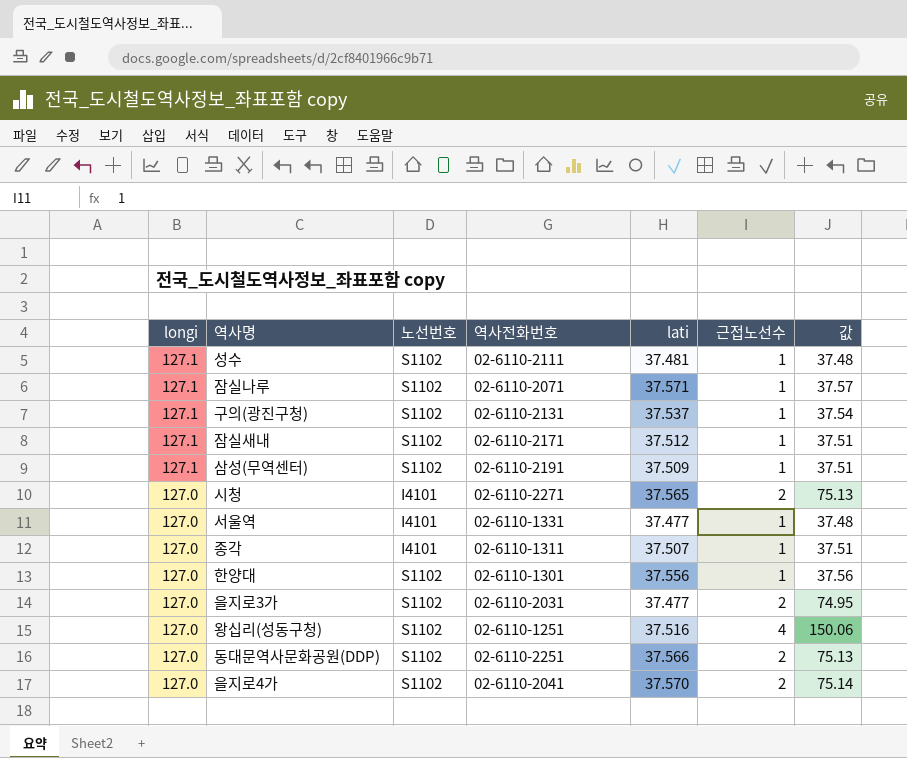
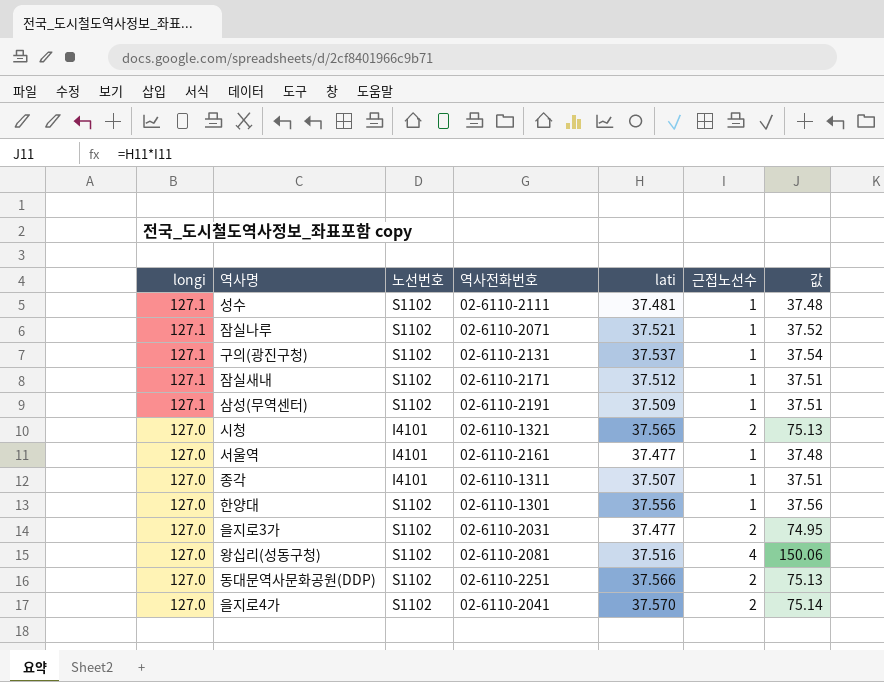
잠실나루 | lati: 37.571 -> 37.521
잠실나루 | 값: 37.57 -> 37.52
시청 | 역사전화번호: 02-6110-2271 -> 02-6110-1321
서울역 | 역사전화번호: 02-6110-1331 -> 02-6110-2161
왕십리(성동구청) | 역사전화번호: 02-6110-1251 -> 02-6110-2081

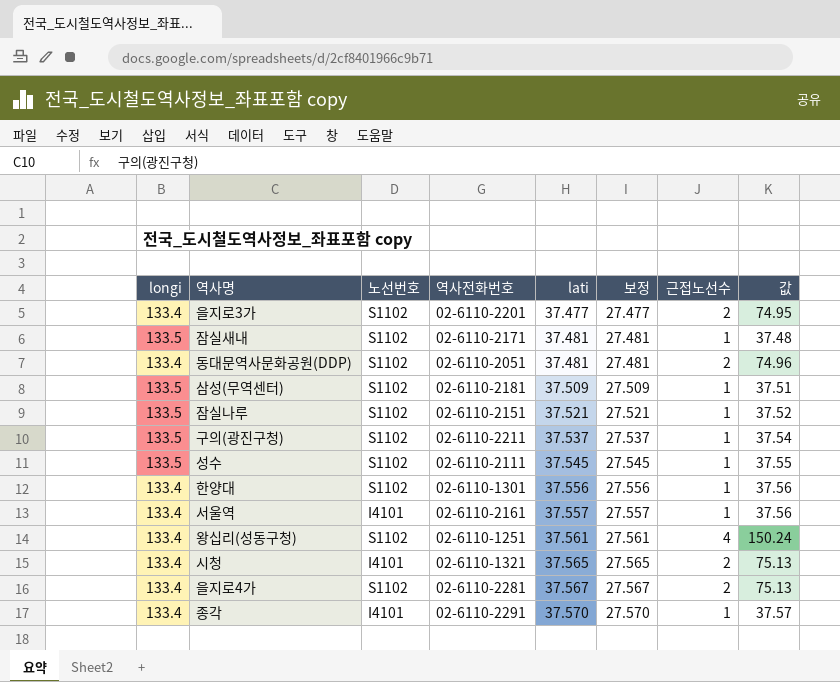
row order: longi descending -> lati ascending
column 보정 | formula: none -> [lati] - 10
을지로3가 | longi: 127.0 -> 133.4
을지로3가 | 역사전화번호: 02-6110-2031 -> 02-6110-2201
잠실새내 | longi: 127.1 -> 133.5
잠실새내 | lati: 37.512 -> 37.481
잠실새내 | 값: 37.51 -> 37.48
동대문역사문화공원(DDP) | longi: 127.0 -> 133.4
동대문역사문화공원(DDP) | 역사전화번호: 02-6110-2251 -> 02-6110-2051
동대문역사문화공원(DDP) | lati: 37.566 -> 37.481
동대문역사문화공원(DDP) | 값: 75.13 -> 74.96
삼성(무역센터) | longi: 127.1 -> 133.5
삼성(무역센터) | 역사전화번호: 02-6110-2191 -> 02-6110-2181
잠실나루 | longi: 127.1 -> 133.5
잠실나루 | 역사전화번호: 02-6110-2071 -> 02-6110-2151
구의(광진구청) | longi: 127.1 -> 133.5
구의(광진구청) | 역사전화번호: 02-6110-2131 -> 02-6110-2211
성수 | longi: 127.1 -> 133.5
성수 | lati: 37.481 -> 37.545
성수 | 값: 37.48 -> 37.55
한양대 | longi: 127.0 -> 133.4
서울역 | longi: 127.0 -> 133.4
서울역 | lati: 37.477 -> 37.557
서울역 | 값: 37.48 -> 37.56
왕십리(성동구청) | longi: 127.0 -> 133.4
왕십리(성동구청) | 역사전화번호: 02-6110-2081 -> 02-6110-1251
왕십리(성동구청) | lati: 37.516 -> 37.561
왕십리(성동구청) | 값: 150.06 -> 150.24
시청 | longi: 127.0 -> 133.4
을지로4가 | longi: 127.0 -> 133.4
을지로4가 | 역사전화번호: 02-6110-2041 -> 02-6110-2281
을지로4가 | lati: 37.570 -> 37.567
을지로4가 | 값: 75.14 -> 75.13
종각 | longi: 127.0 -> 133.4
종각 | 역사전화번호: 02-6110-1311 -> 02-6110-2291
종각 | lati: 37.507 -> 37.570
종각 | 값: 37.51 -> 37.57

